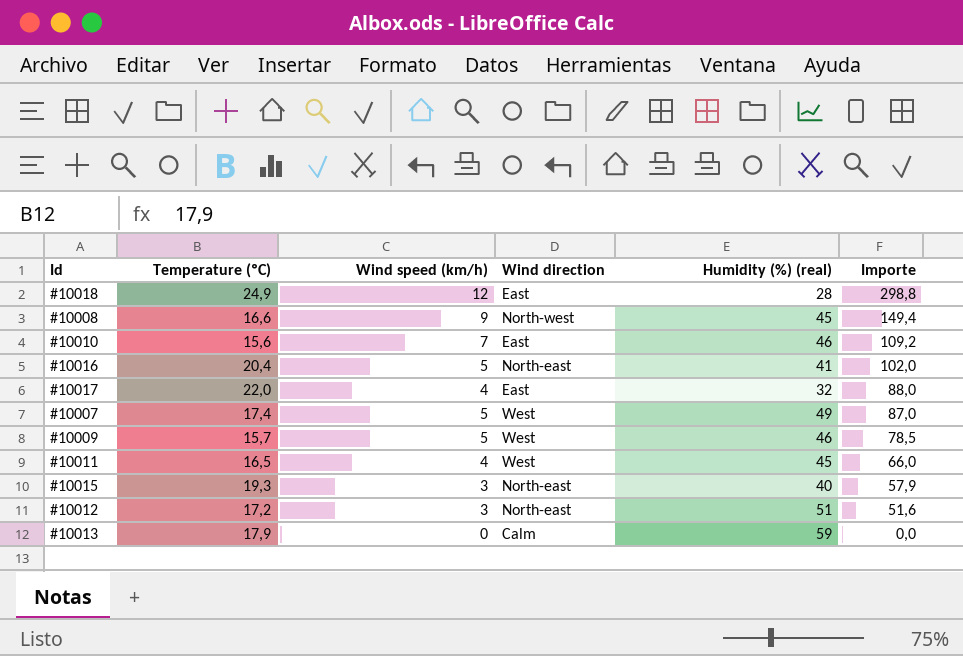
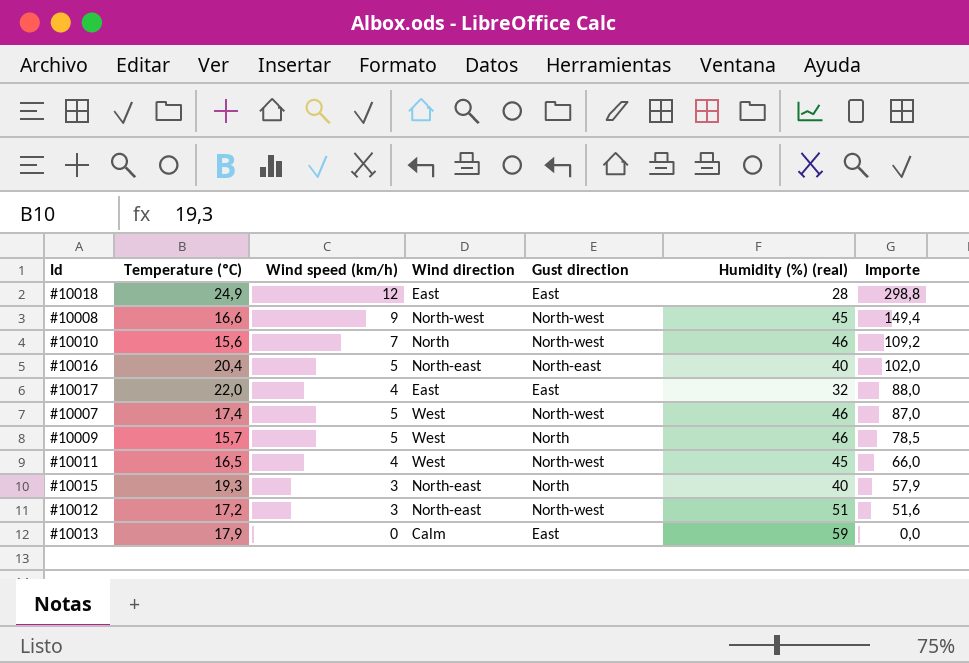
column Gust direction | position: none -> 5
#10010 | Wind direction: East -> North
#10016 | Humidity (%) (real): 41 -> 40
#10007 | Humidity (%) (real): 49 -> 46

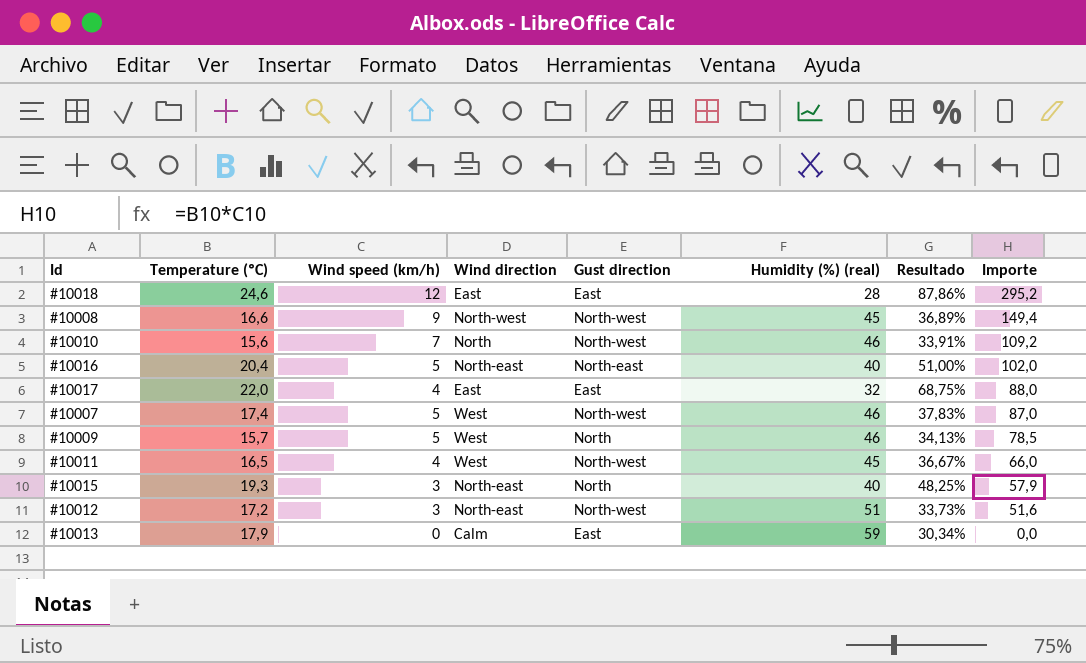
column Resultado | formula: none -> [Temperature (ºC)] / [Humidity (%) (real)]
#10018 | Temperature (ºC): 24,9 -> 24,6
#10018 | Importe: 298,8 -> 295,2

